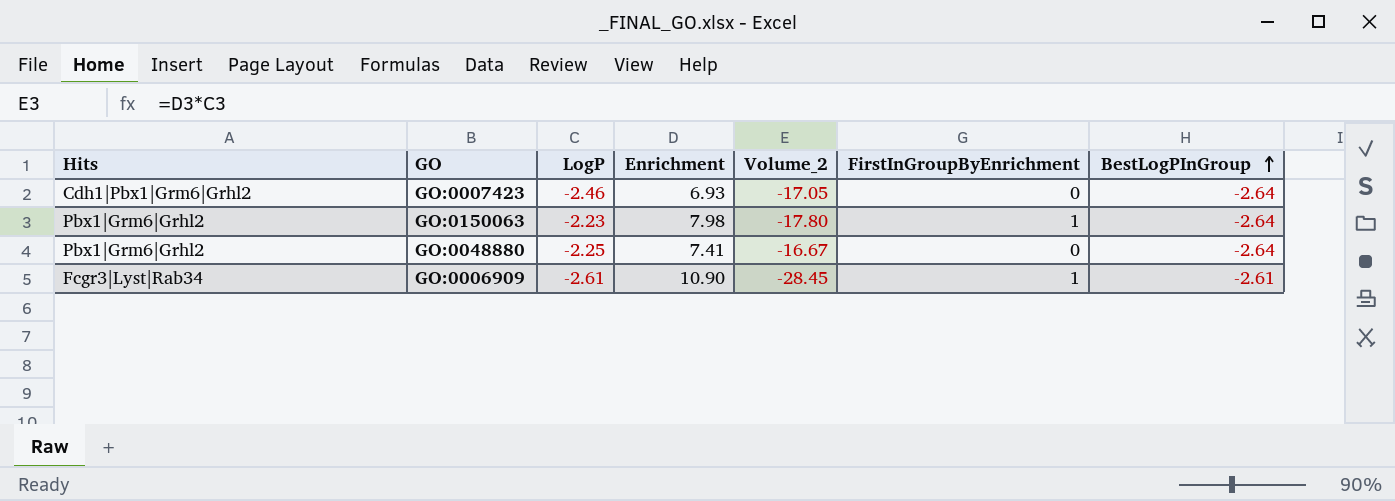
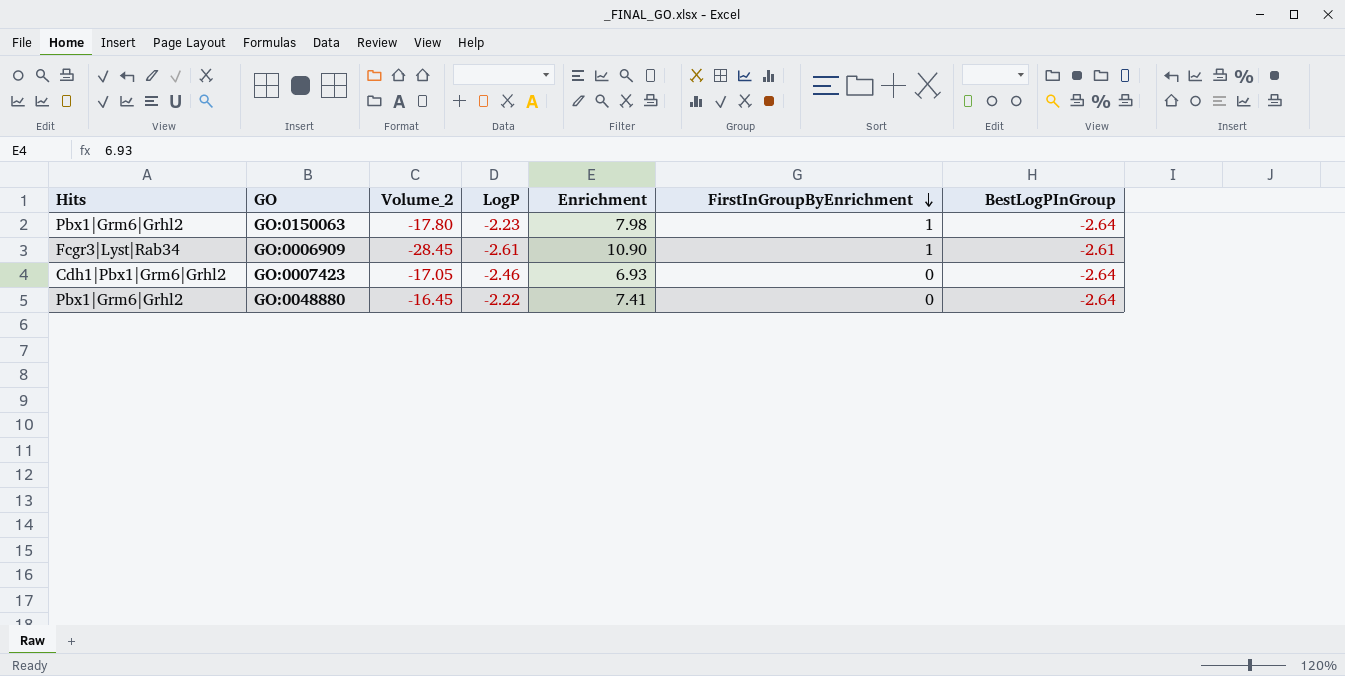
row order: BestLogPInGroup ascending -> FirstInGroupByEnrichment descending
column Volume_2 | position: 5 -> 3
GO:0048880 | Volume_2: -16.67 -> -16.45
GO:0048880 | LogP: -2.25 -> -2.22

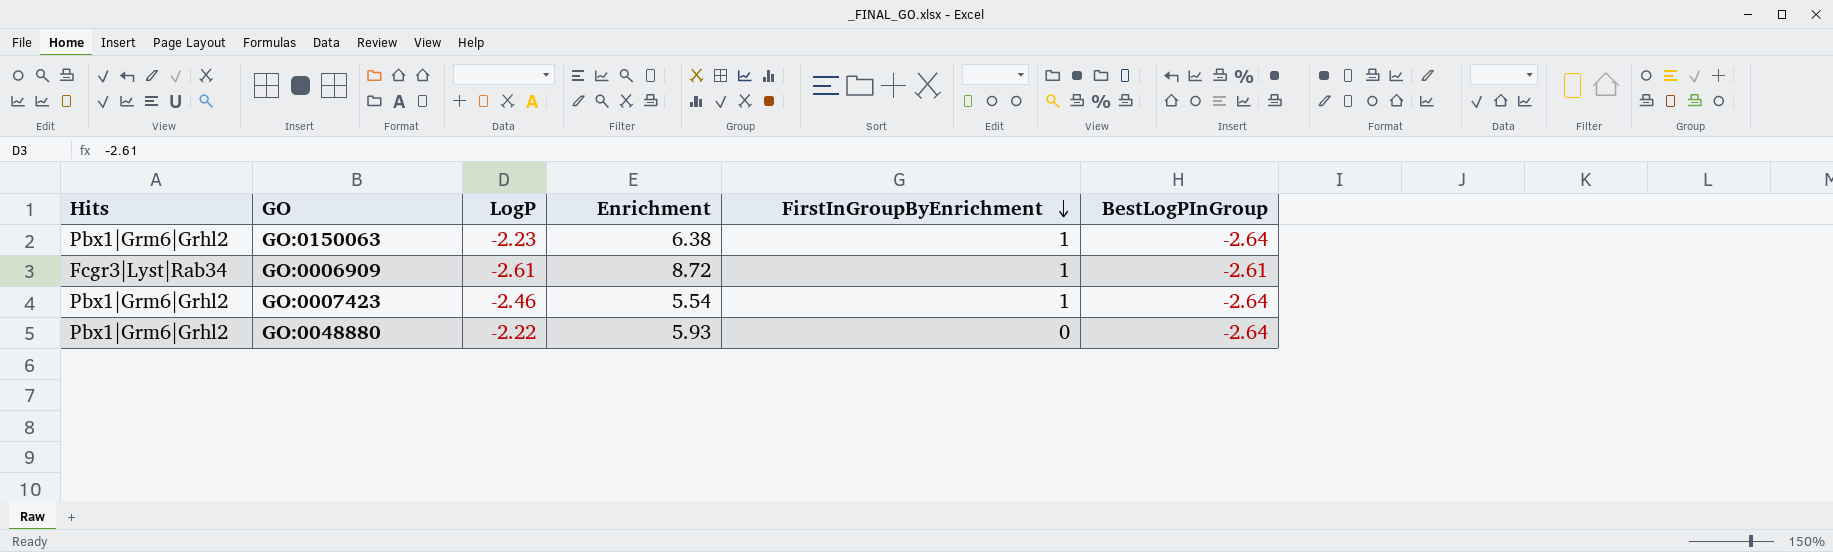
column Volume_2 | formula: [LogP] * [Enrichment] -> none
GO:0150063 | Enrichment: 7.98 -> 6.38
GO:0006909 | Enrichment: 10.90 -> 8.72
GO:0007423 | Hits: Cdh1|Pbx1|Grm6|Grhl2 -> Pbx1|Grm6|Grhl2
GO:0007423 | Enrichment: 6.93 -> 5.54
GO:0007423 | FirstInGroupByEnrichment: 0 -> 1
GO:0048880 | Enrichment: 7.41 -> 5.93

